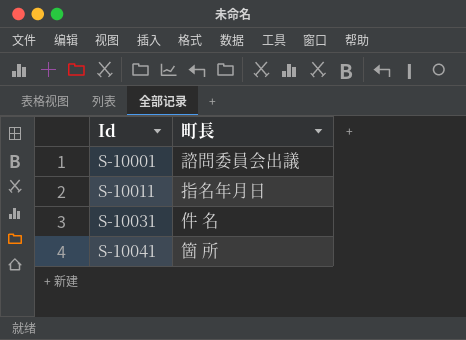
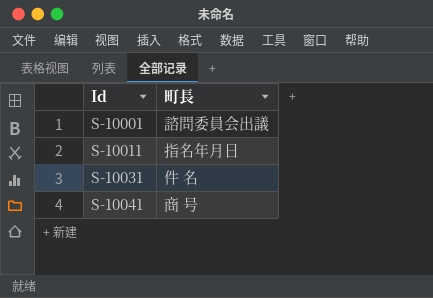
S-10041 | 町長: 箇 所 -> 商 号

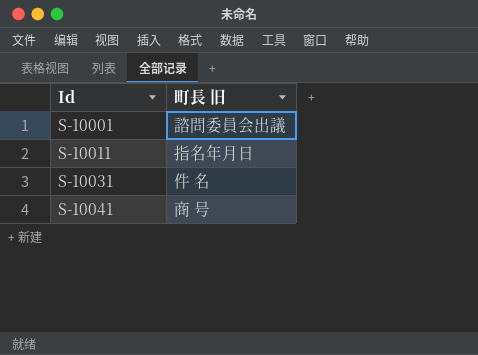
column name: 町長 -> 町長 旧

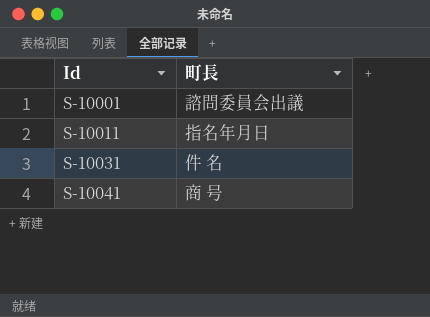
column name: 町長 旧 -> 町長

